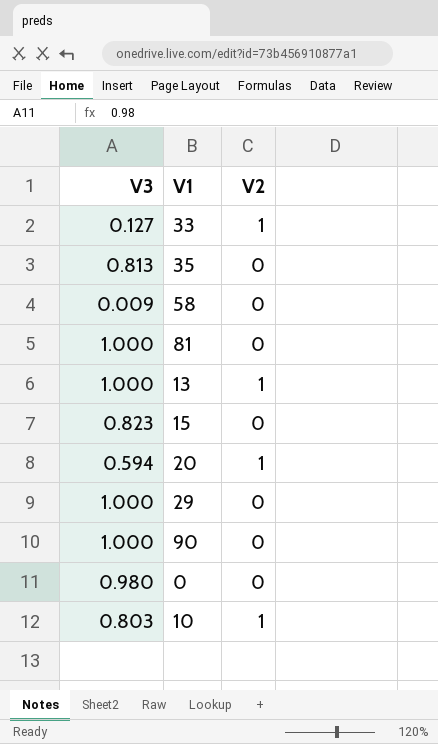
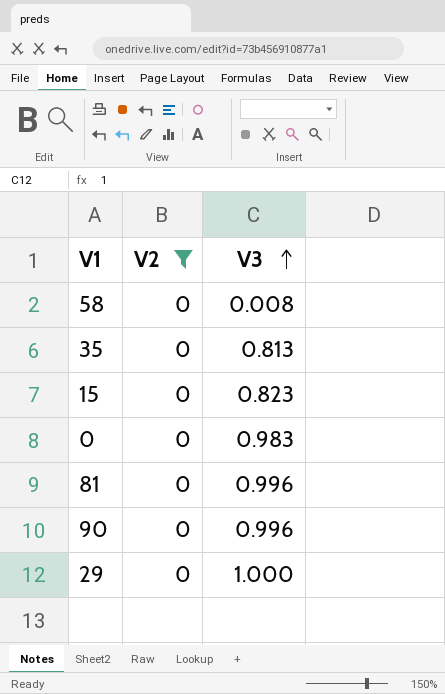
filter: none -> V2 = 0
row order: none -> V3 ascending
column V3 | position: 1 -> 3
58 | V3: 0.009 -> 0.008
0 | V3: 0.980 -> 0.983
81 | V3: 1.000 -> 0.996
90 | V3: 1.000 -> 0.996

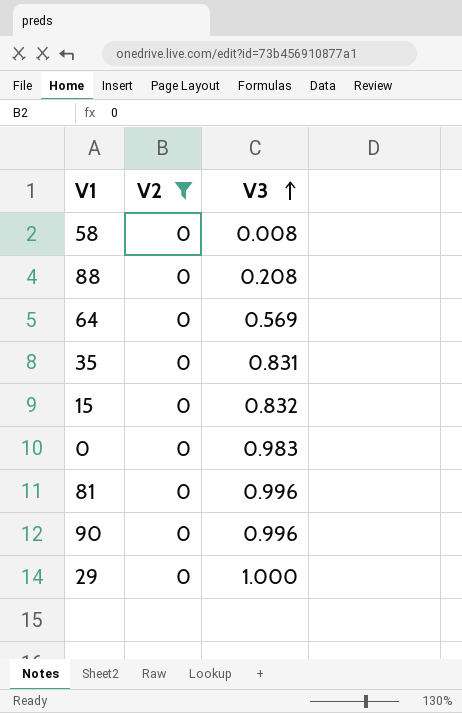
row 88: none -> 0 | 0.208
row 64: none -> 0 | 0.569
35 | V3: 0.813 -> 0.831
15 | V3: 0.823 -> 0.832

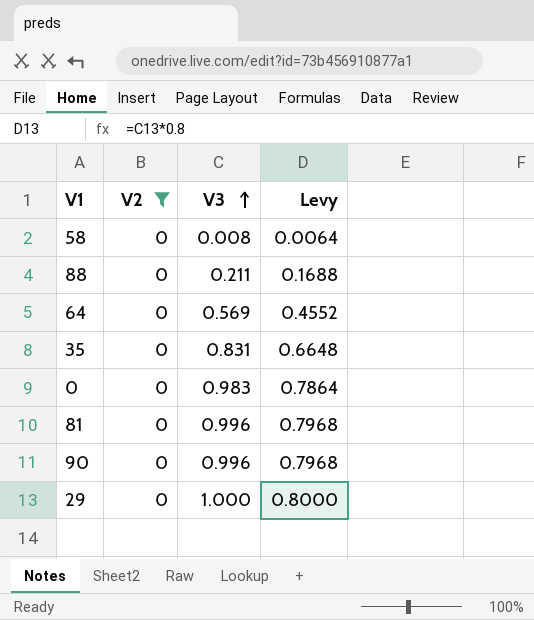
column Levy | formula: none -> [V3] * 0.8
row 15: 0 | 0.832 -> none
88 | V3: 0.208 -> 0.211

